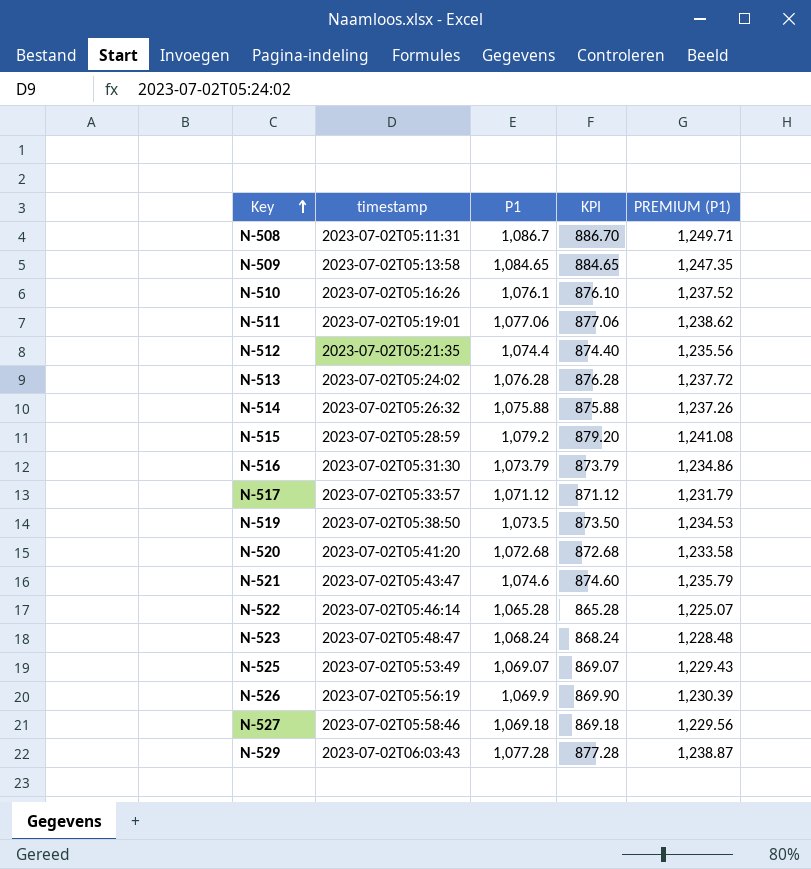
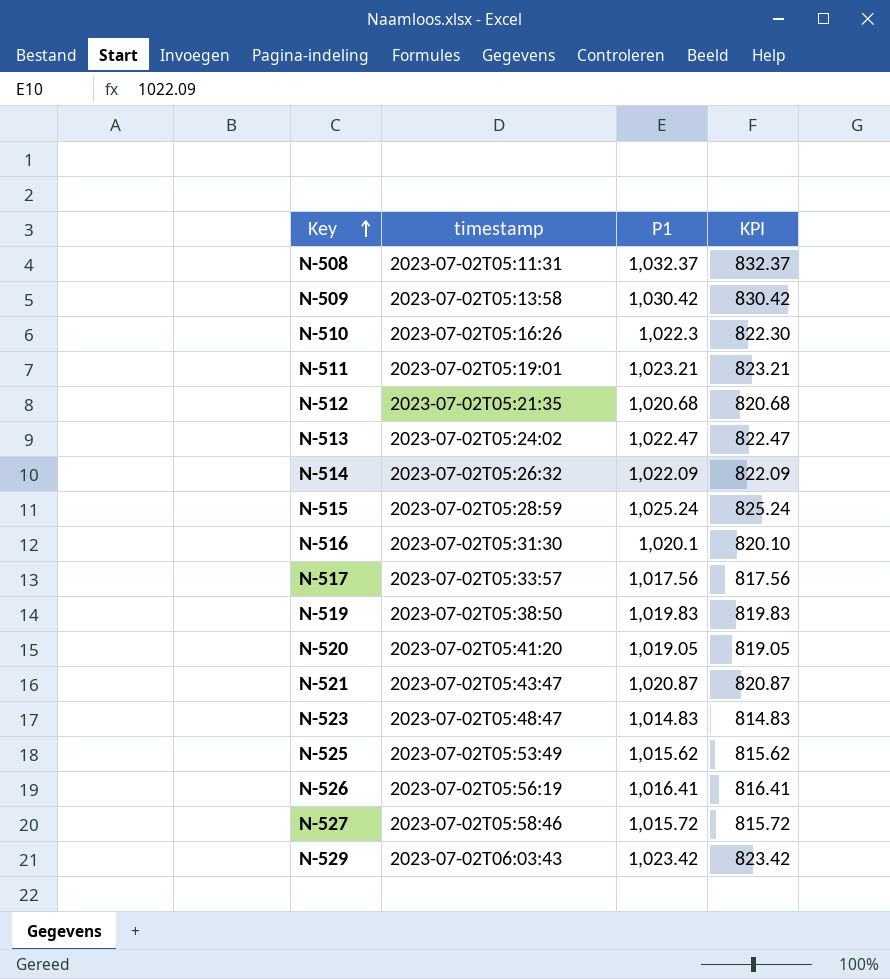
column PREMIUM (P1) | formula: [P1] * 1.15 -> none
row N-522: 2023-07-02T05:46:14 | 1,065.28 | 865.28 | 1,225.07 -> none
N-508 | P1: 1,086.7 -> 1,032.37
N-508 | KPI: 886.70 -> 832.37
N-509 | P1: 1,084.65 -> 1,030.42
N-509 | KPI: 884.65 -> 830.42
N-510 | P1: 1,076.1 -> 1,022.3
N-510 | KPI: 876.10 -> 822.30
N-511 | P1: 1,077.06 -> 1,023.21
N-511 | KPI: 877.06 -> 823.21
N-512 | P1: 1,074.4 -> 1,020.68
N-512 | KPI: 874.40 -> 820.68
N-513 | P1: 1,076.28 -> 1,022.47
N-513 | KPI: 876.28 -> 822.47
N-514 | P1: 1,075.88 -> 1,022.09
N-514 | KPI: 875.88 -> 822.09
N-515 | P1: 1,079.2 -> 1,025.24
N-515 | KPI: 879.20 -> 825.24
N-516 | P1: 1,073.79 -> 1,020.1
N-516 | KPI: 873.79 -> 820.10
N-517 | P1: 1,071.12 -> 1,017.56
N-517 | KPI: 871.12 -> 817.56
N-519 | P1: 1,073.5 -> 1,019.83
N-519 | KPI: 873.50 -> 819.83
N-520 | P1: 1,072.68 -> 1,019.05
N-520 | KPI: 872.68 -> 819.05
N-521 | P1: 1,074.6 -> 1,020.87
N-521 | KPI: 874.60 -> 820.87
N-523 | P1: 1,068.24 -> 1,014.83
N-523 | KPI: 868.24 -> 814.83
N-525 | P1: 1,069.07 -> 1,015.62
N-525 | KPI: 869.07 -> 815.62
N-526 | P1: 1,069.9 -> 1,016.41
N-526 | KPI: 869.90 -> 816.41
N-527 | P1: 1,069.18 -> 1,015.72
N-527 | KPI: 869.18 -> 815.72
N-529 | P1: 1,077.28 -> 1,023.42
N-529 | KPI: 877.28 -> 823.42

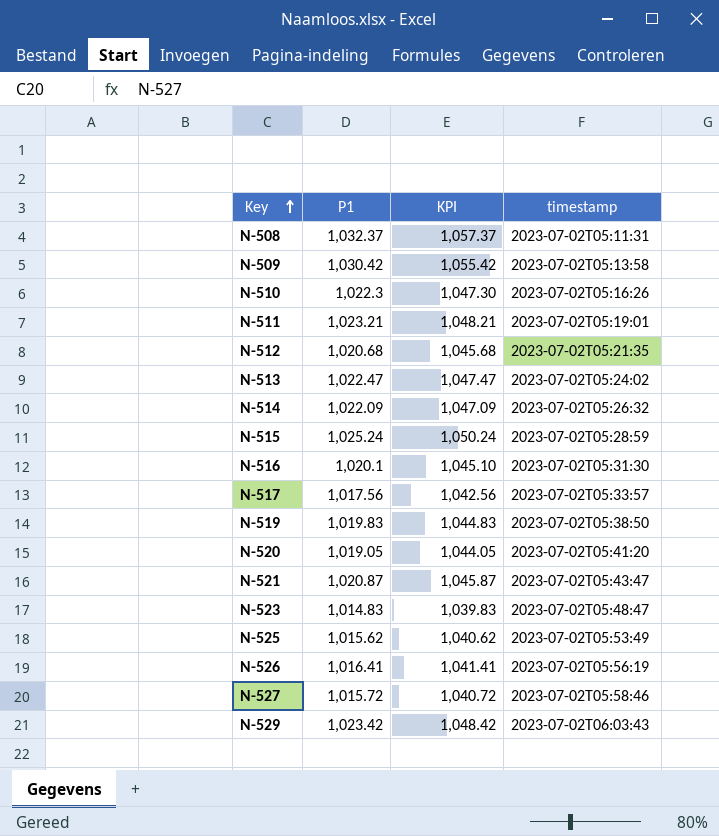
column KPI | formula: [P1] - 200 -> [P1] + 25
column timestamp | position: 2 -> 4

